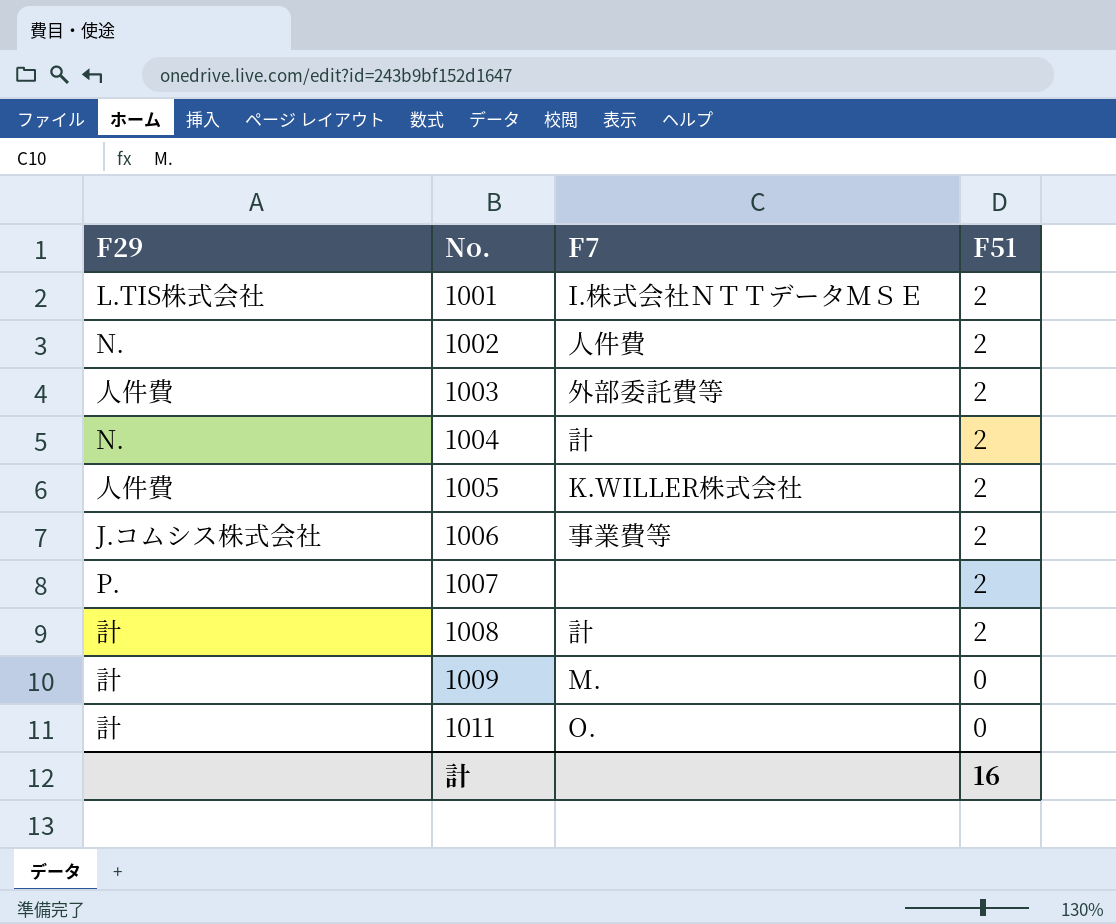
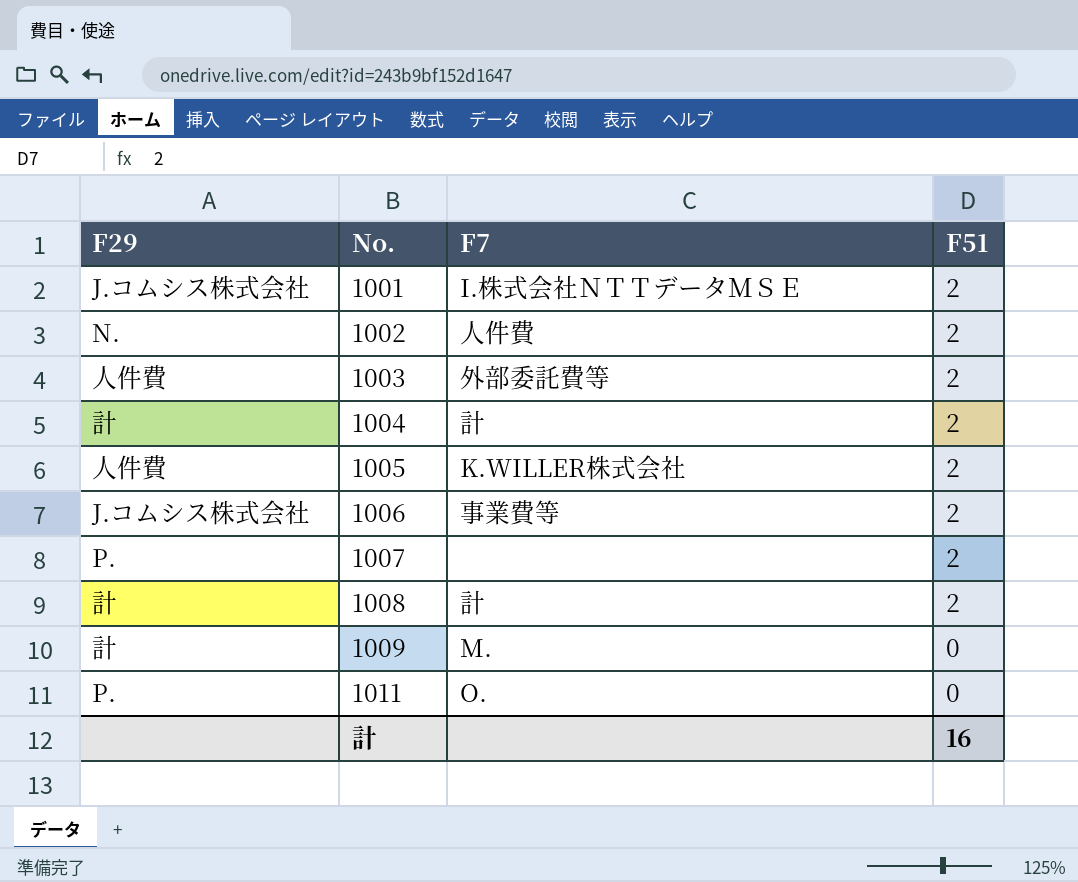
1001 | F29: L.TIS株式会社 -> J.コムシス株式会社
1004 | F29: N. -> 計
1011 | F29: 計 -> P.

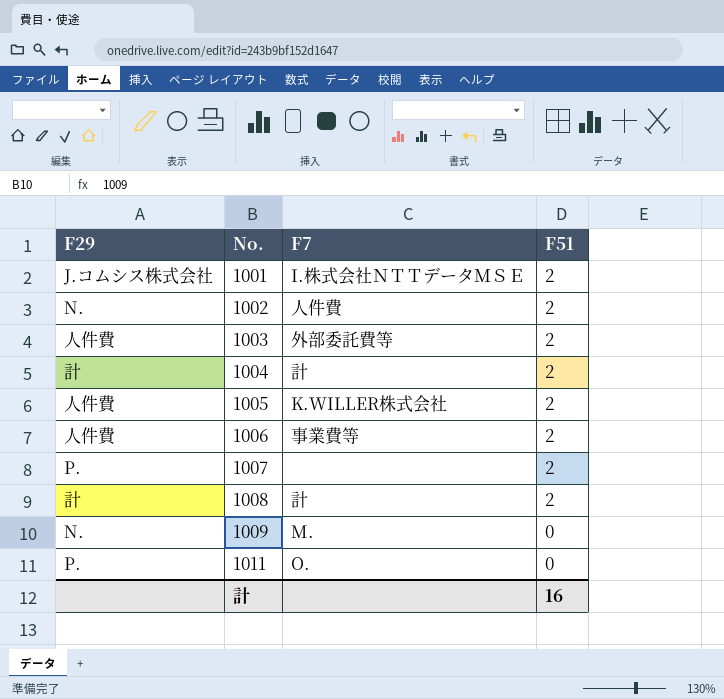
1006 | F29: J.コムシス株式会社 -> 人件費
1009 | F29: 計 -> N.

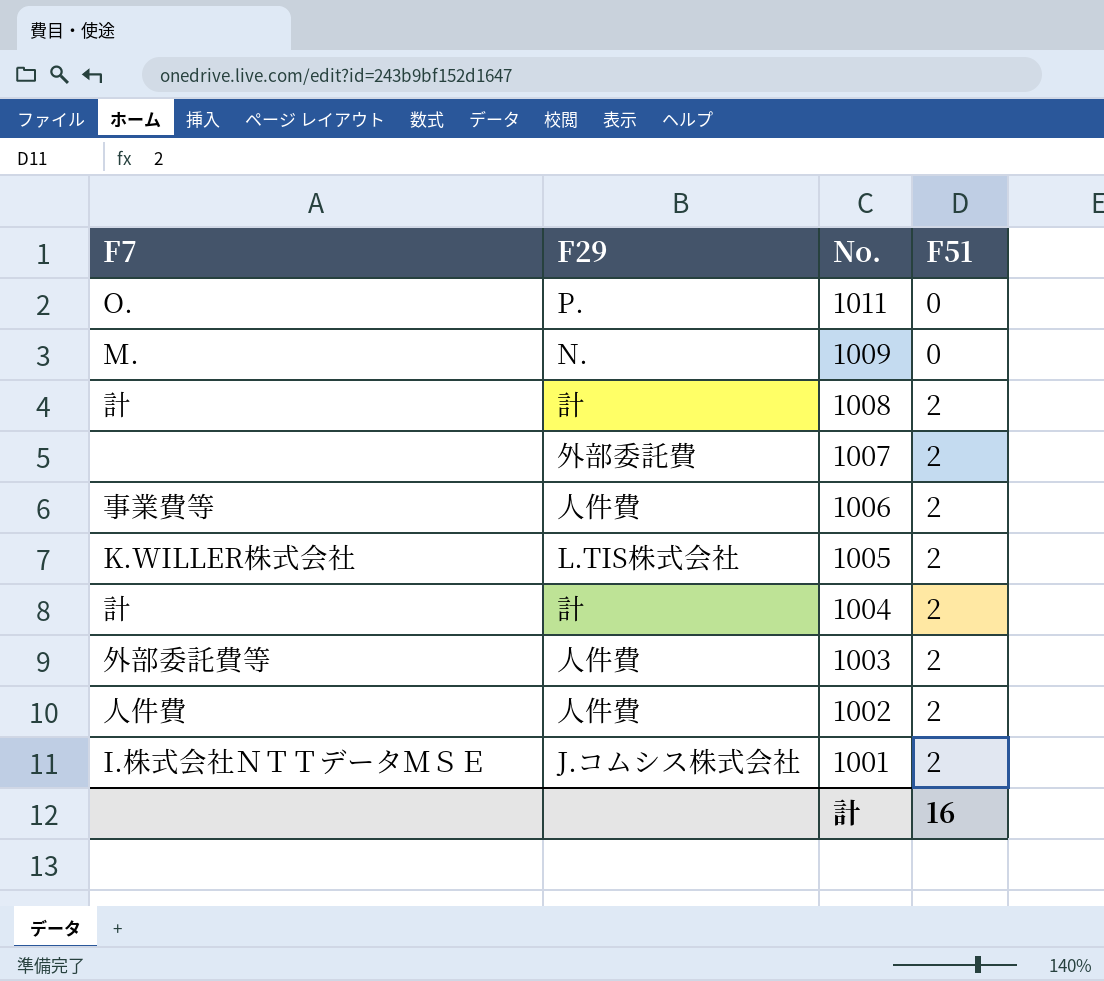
row order: No. ascending -> No. descending
column F7 | position: 3 -> 1
1007 | F29: P. -> 外部委託費
1005 | F29: 人件費 -> L.TIS株式会社
1002 | F29: N. -> 人件費

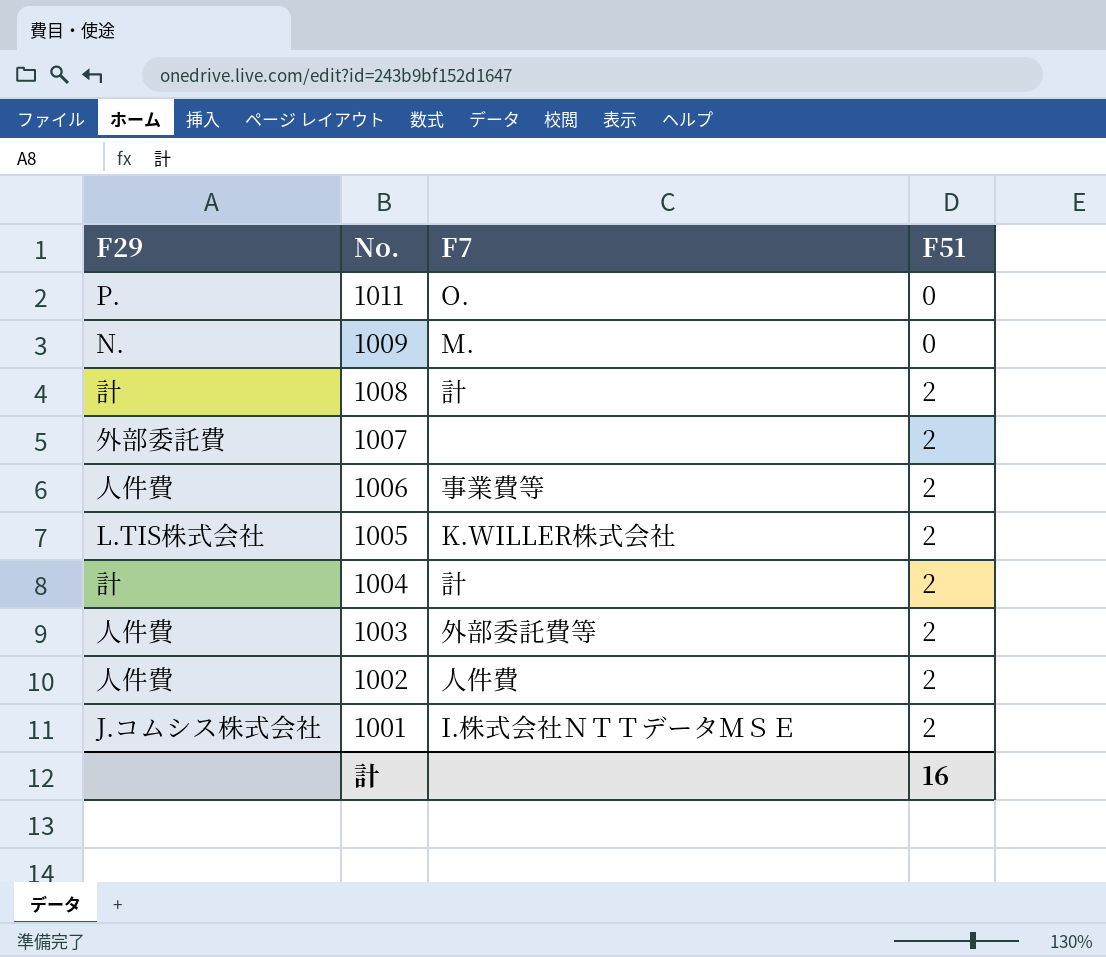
column F7 | position: 1 -> 3

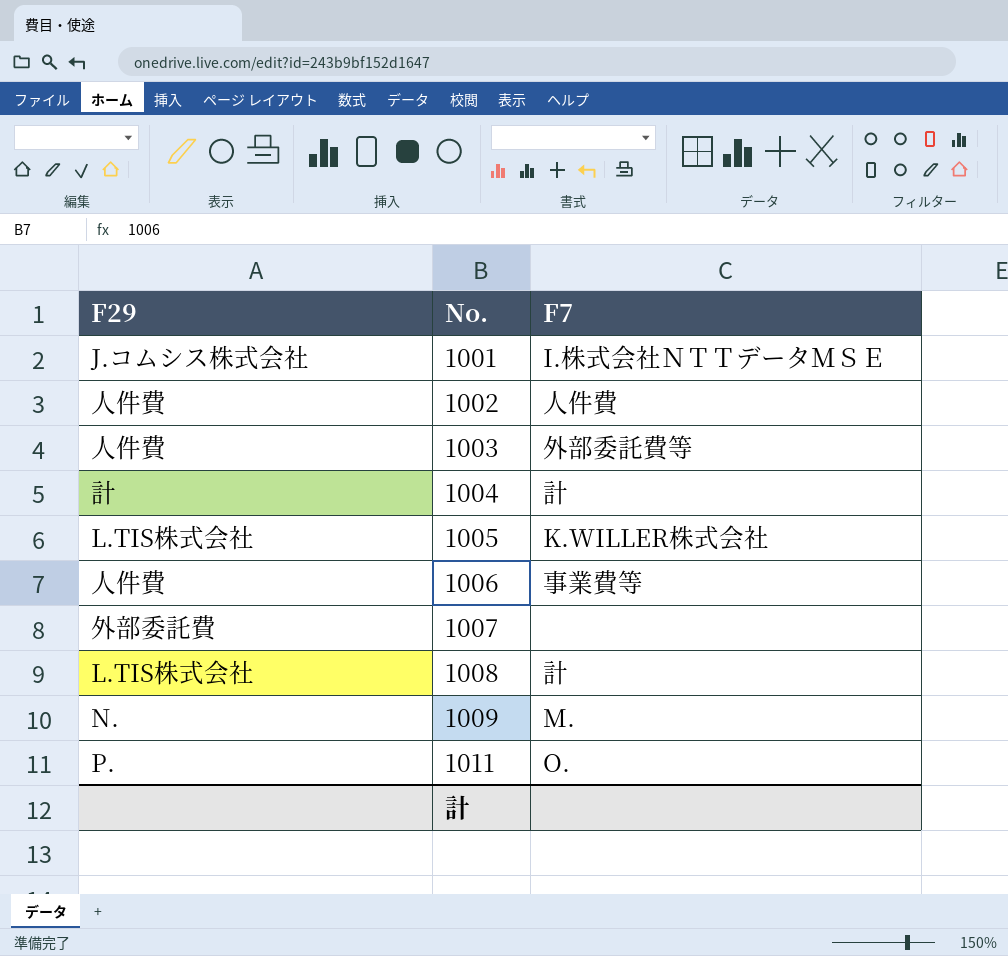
row order: No. descending -> No. ascending
column F51 | position: 4 -> none
1008 | F29: 計 -> L.TIS株式会社

